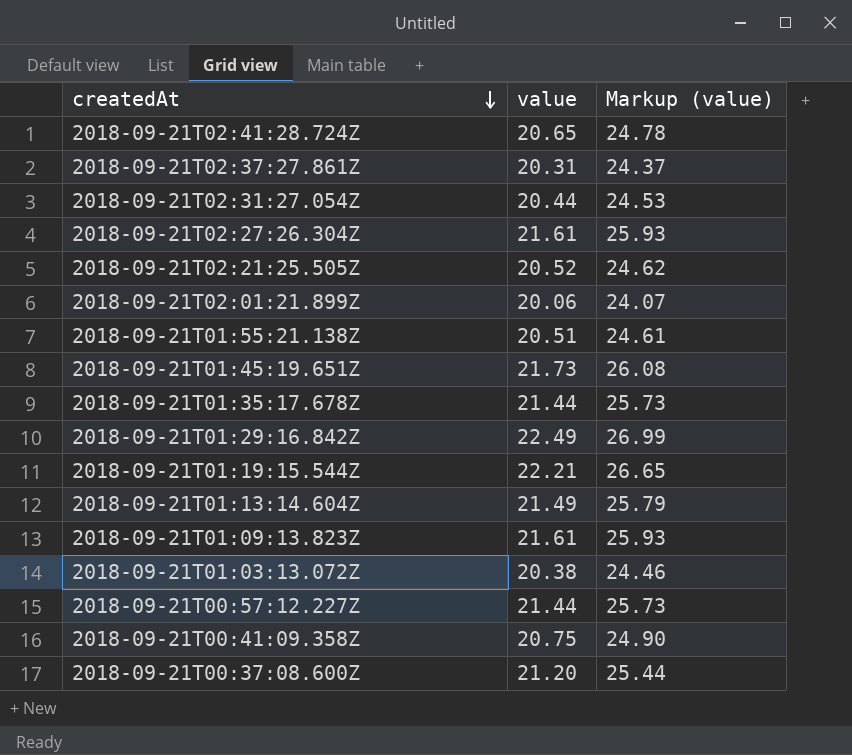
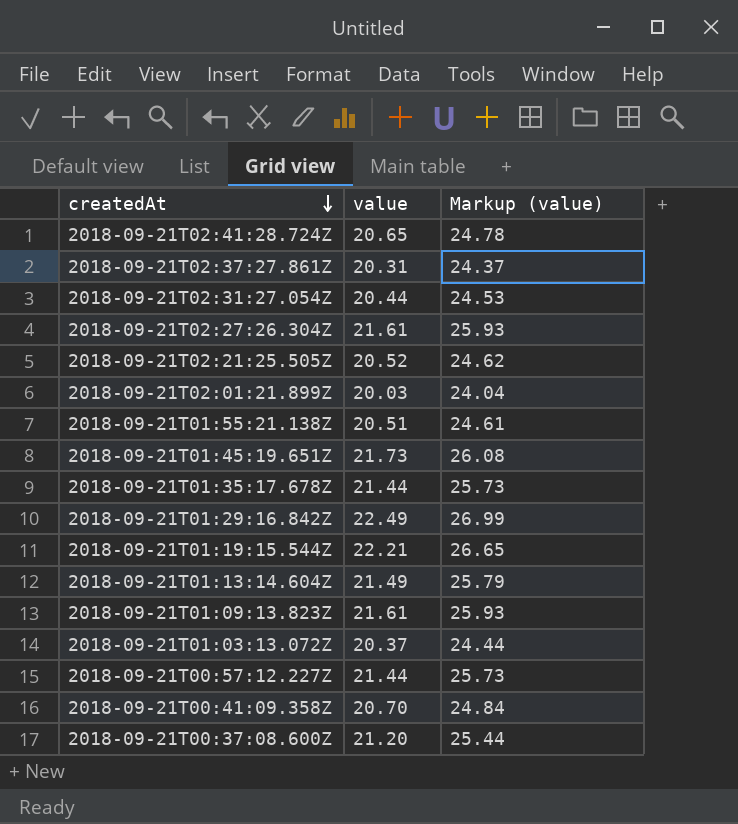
2018-09-21T02:01:21.899Z | value: 20.06 -> 20.03
2018-09-21T02:01:21.899Z | Markup (value): 24.07 -> 24.04
2018-09-21T01:03:13.072Z | value: 20.38 -> 20.37
2018-09-21T01:03:13.072Z | Markup (value): 24.46 -> 24.44
2018-09-21T00:41:09.358Z | value: 20.75 -> 20.70
2018-09-21T00:41:09.358Z | Markup (value): 24.90 -> 24.84

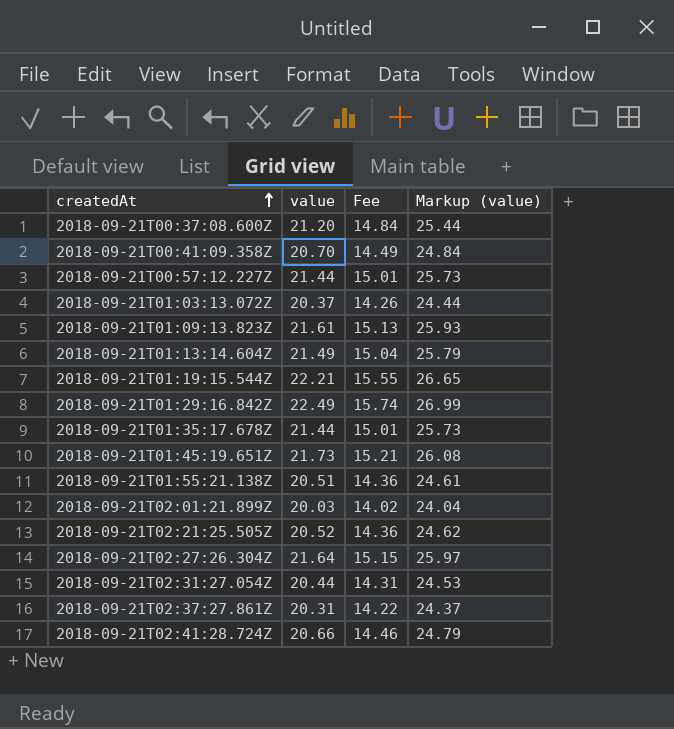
row order: createdAt descending -> createdAt ascending
column Fee | formula: none -> [value] * 0.7
2018-09-21T02:27:26.304Z | value: 21.61 -> 21.64
2018-09-21T02:27:26.304Z | Markup (value): 25.93 -> 25.97
2018-09-21T02:41:28.724Z | value: 20.65 -> 20.66
2018-09-21T02:41:28.724Z | Markup (value): 24.78 -> 24.79

